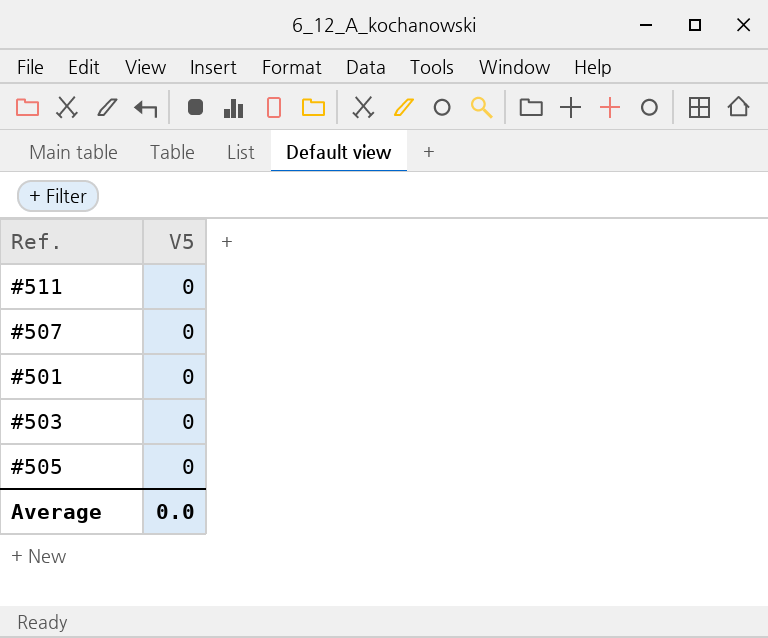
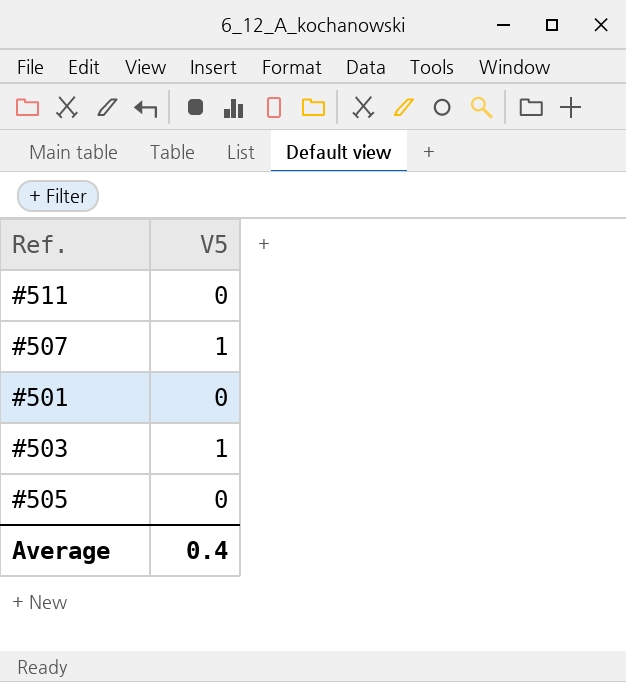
#507 | V5: 0 -> 1
#503 | V5: 0 -> 1
Average | V5: 0.0 -> 0.4

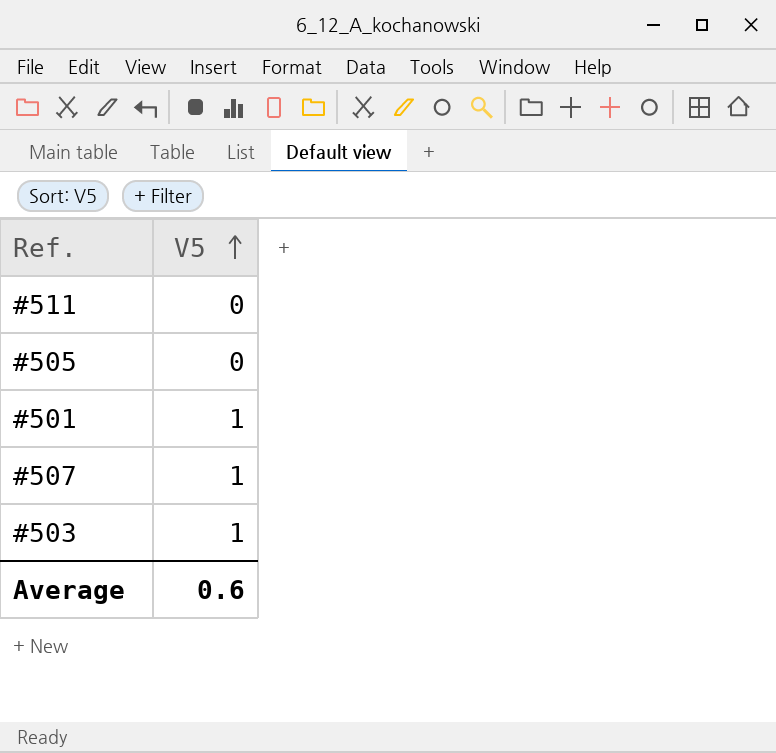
row order: none -> V5 ascending
#501 | V5: 0 -> 1
Average | V5: 0.4 -> 0.6

